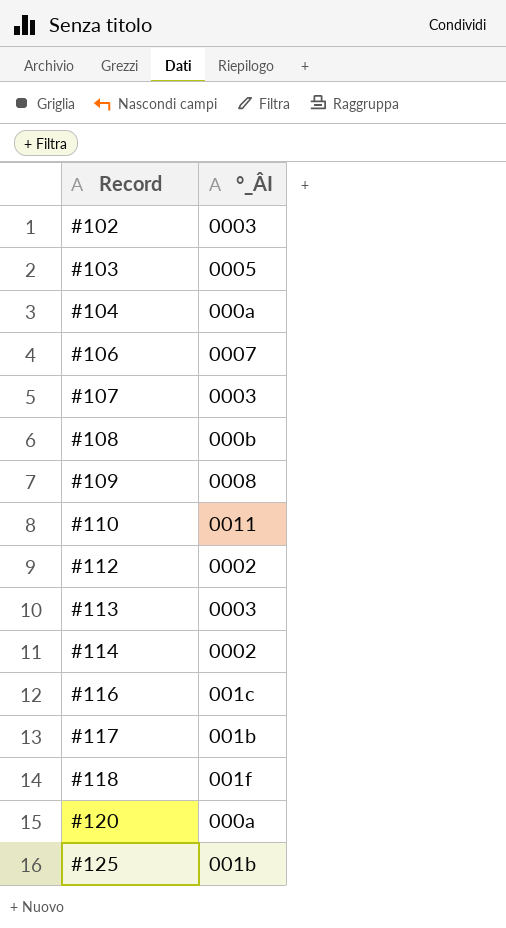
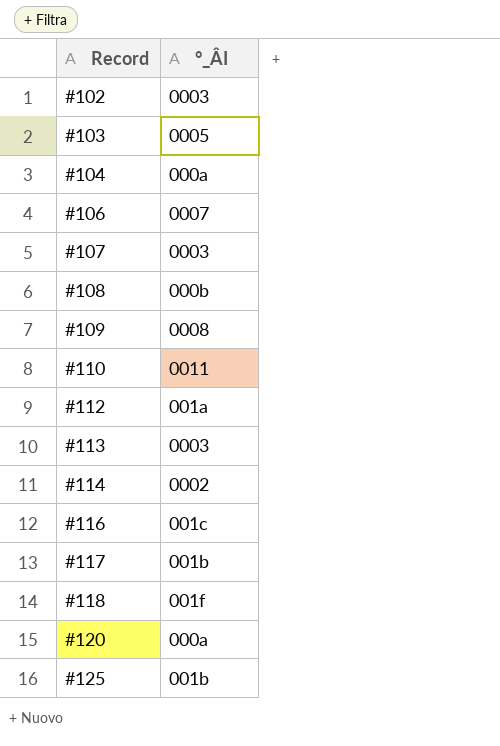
#112 | °_ÂI: 0002 -> 001a

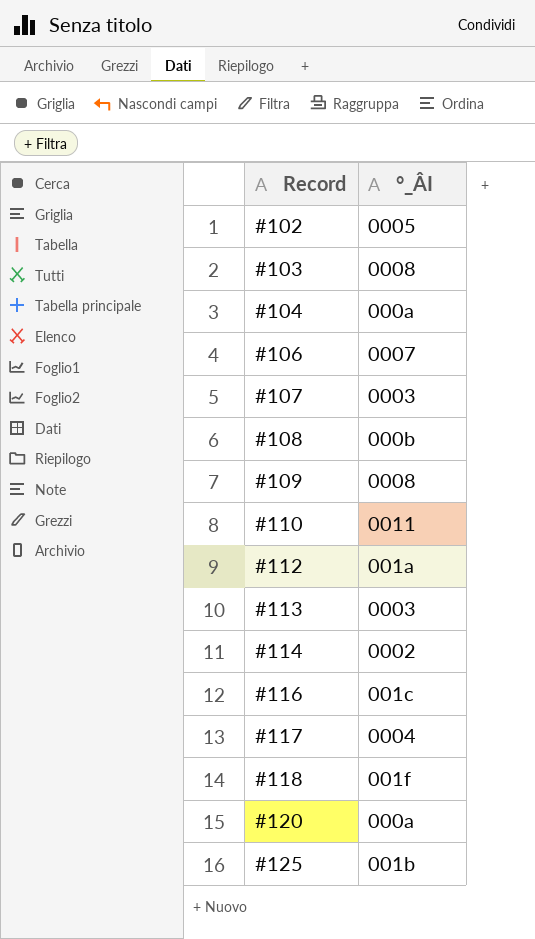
#102 | °_ÂI: 0003 -> 0005
#103 | °_ÂI: 0005 -> 0008
#117 | °_ÂI: 001b -> 0004

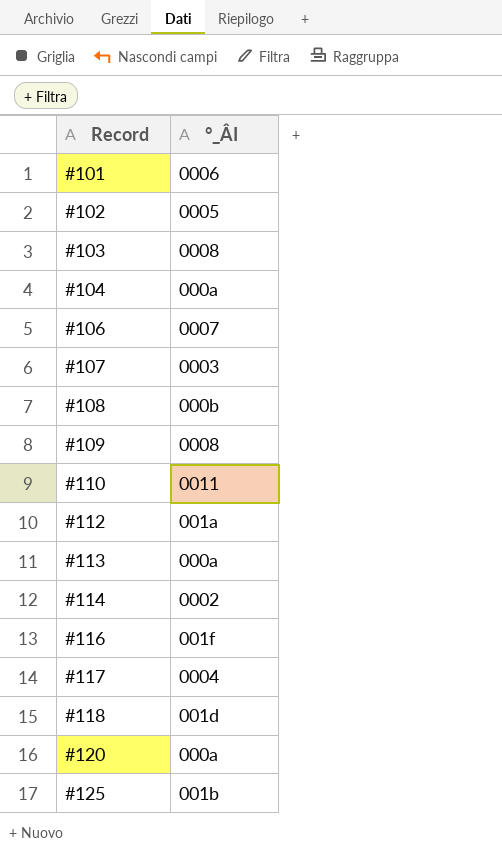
row #101: none -> 0006
#113 | °_ÂI: 0003 -> 000a
#116 | °_ÂI: 001c -> 001f
#118 | °_ÂI: 001f -> 001d

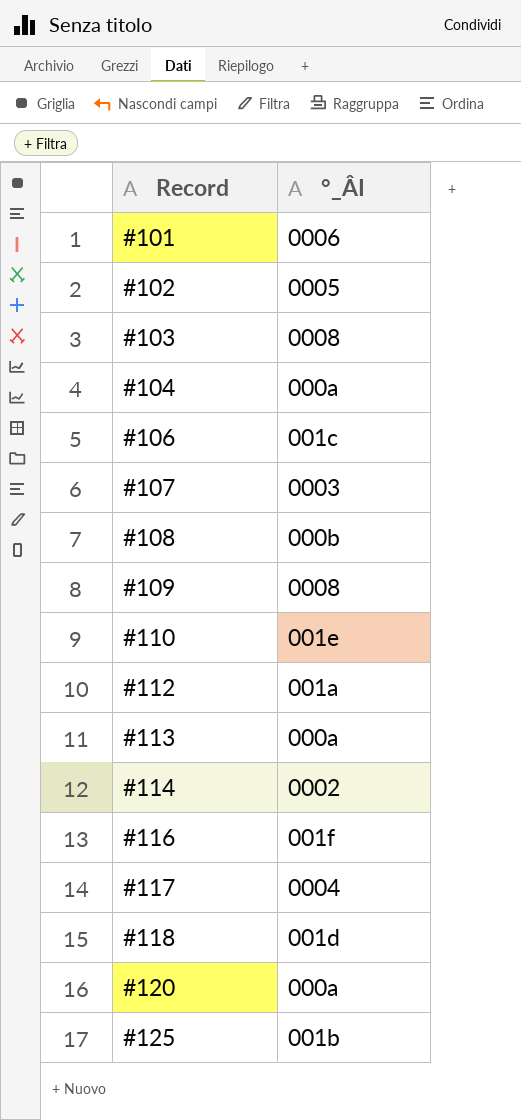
#106 | °_ÂI: 0007 -> 001c
#110 | °_ÂI: 0011 -> 001e

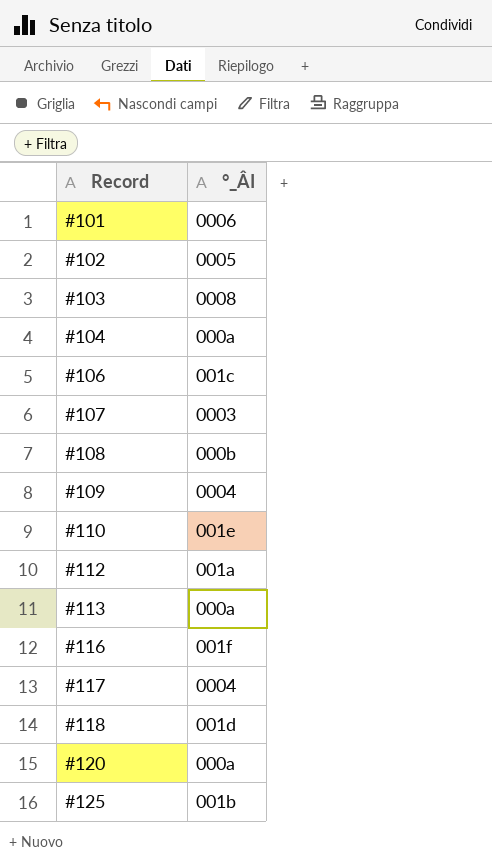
row #114: 0002 -> none
#109 | °_ÂI: 0008 -> 0004

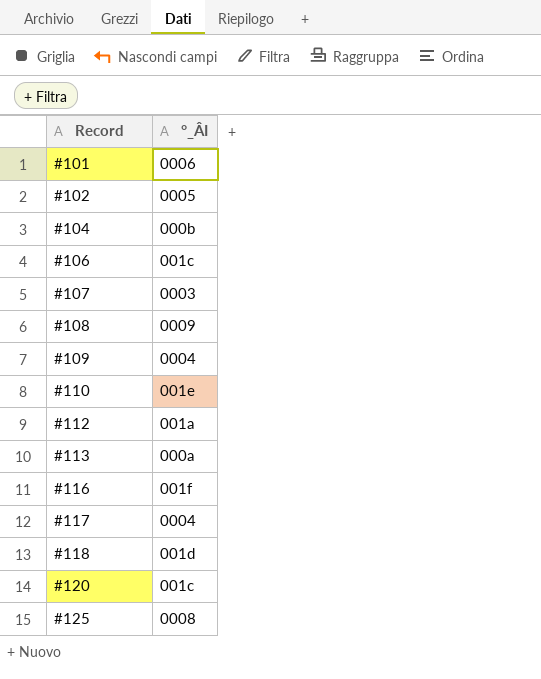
row #103: 0008 -> none
#104 | °_ÂI: 000a -> 000b
#108 | °_ÂI: 000b -> 0009
#120 | °_ÂI: 000a -> 001c
#125 | °_ÂI: 001b -> 0008

